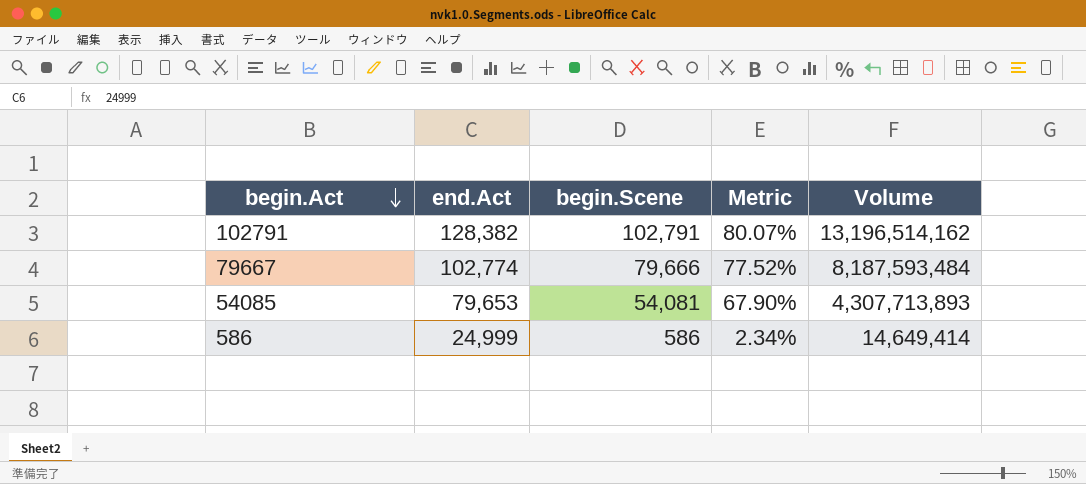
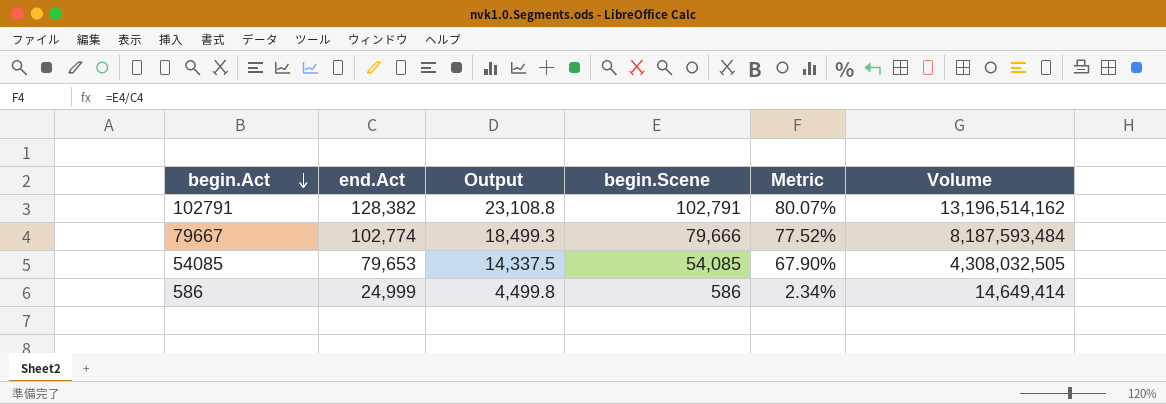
column Output | formula: none -> [end.Act] * 0.18
54085 | begin.Scene: 54,081 -> 54,085
54085 | Volume: 4,307,713,893 -> 4,308,032,505

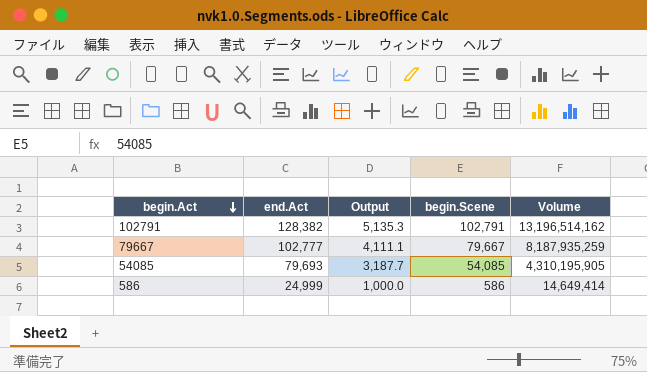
column Metric | formula: [begin.Scene] / [end.Act] -> none
column Output | formula: [end.Act] * 0.18 -> [end.Act] * 0.04
79667 | end.Act: 102,774 -> 102,777
79667 | begin.Scene: 79,666 -> 79,667
79667 | Volume: 8,187,593,484 -> 8,187,935,259
54085 | end.Act: 79,653 -> 79,693
54085 | Volume: 4,308,032,505 -> 4,310,195,905

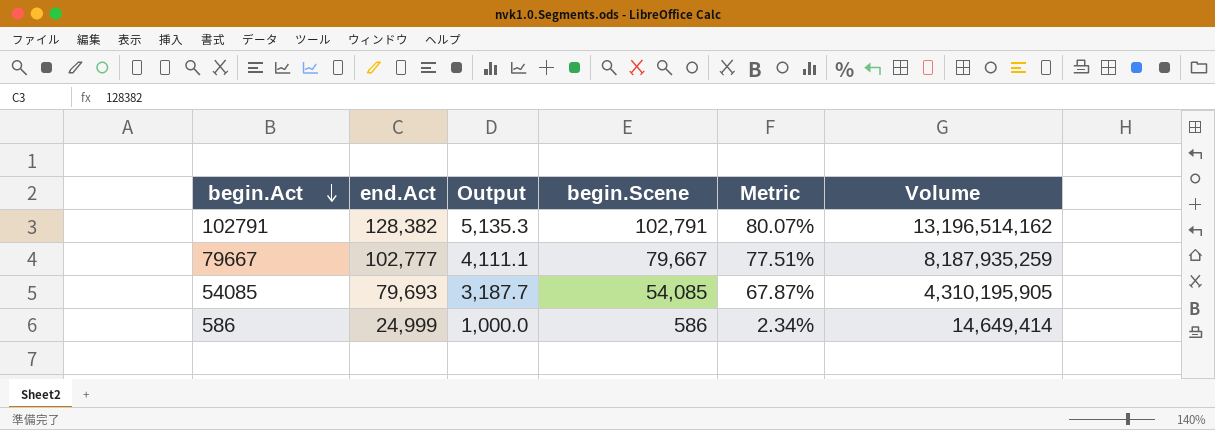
column Metric | formula: none -> [begin.Scene] / [end.Act]

